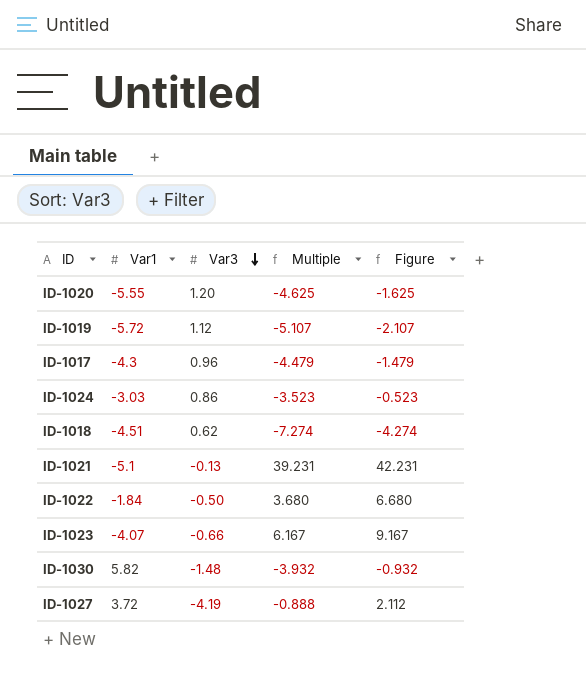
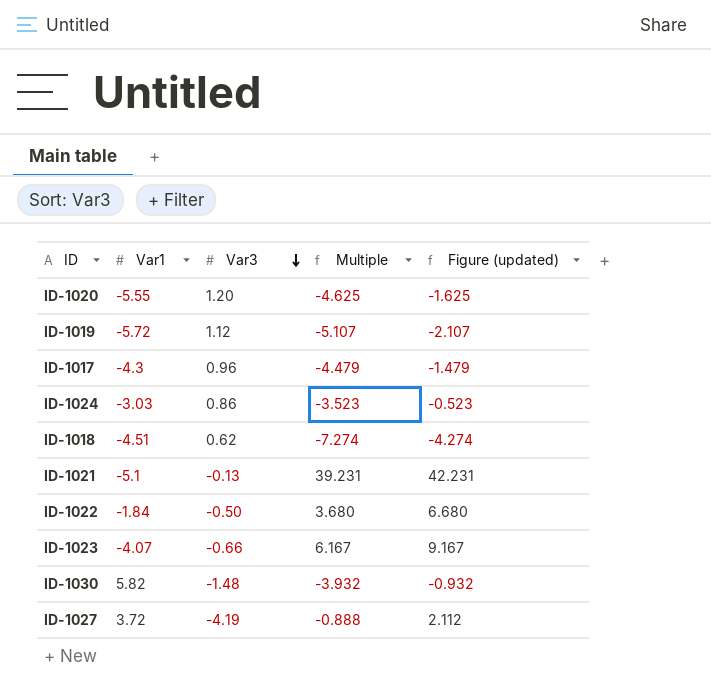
column name: Figure -> Figure (updated)

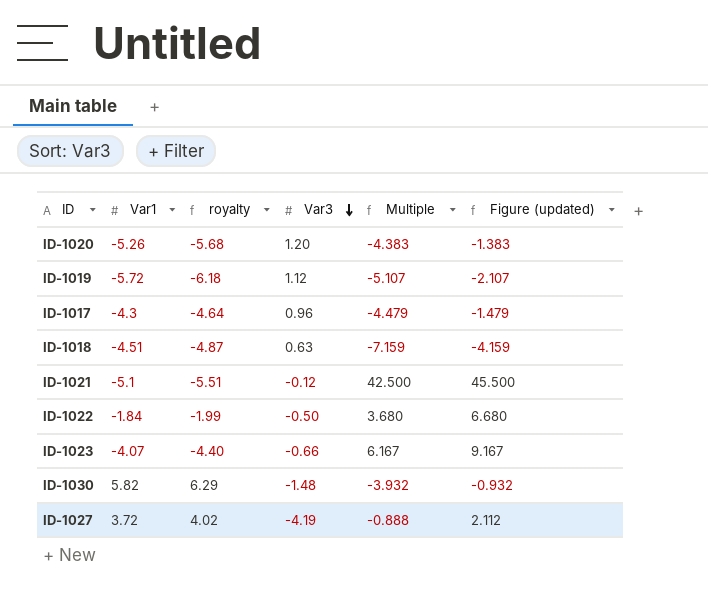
column royalty | formula: none -> [Var1] * 1.08
row ID-1024: -3.03 | 0.86 | -3.523 | -0.523 -> none
ID-1020 | Var1: -5.55 -> -5.26
ID-1020 | Multiple: -4.625 -> -4.383
ID-1020 | Figure (updated): -1.625 -> -1.383
ID-1018 | Var3: 0.62 -> 0.63
ID-1018 | Multiple: -7.274 -> -7.159
ID-1018 | Figure (updated): -4.274 -> -4.159
ID-1021 | Var3: -0.13 -> -0.12
ID-1021 | Multiple: 39.231 -> 42.500
ID-1021 | Figure (updated): 42.231 -> 45.500

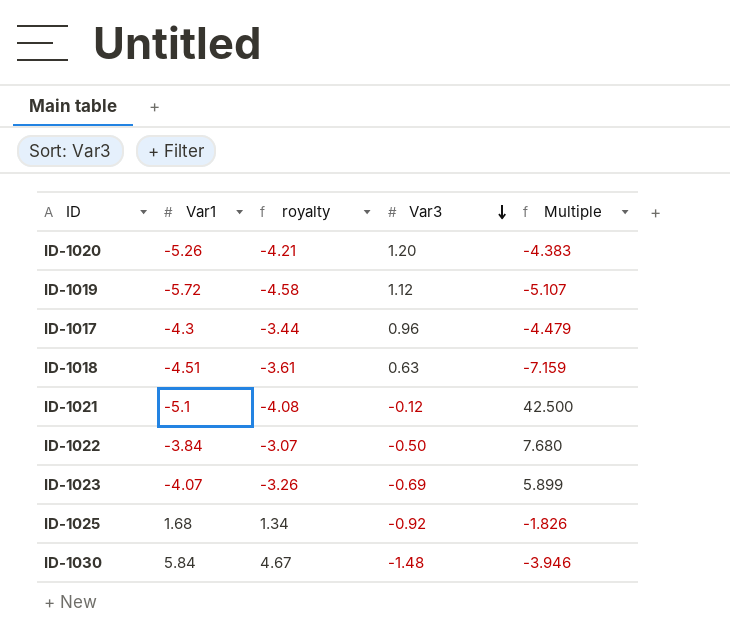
column Figure (updated) | formula: [Multiple] + 3 -> none
column royalty | formula: [Var1] * 1.08 -> [Var1] * 0.8
row ID-1027: 3.72 | 4.02 | -4.19 | -0.888 | 2.112 -> none
ID-1022 | Var1: -1.84 -> -3.84
ID-1022 | Multiple: 3.680 -> 7.680
ID-1023 | Var3: -0.66 -> -0.69
ID-1023 | Multiple: 6.167 -> 5.899
row ID-1025: none -> 1.68 | 1.34 | -0.92 | -1.826
ID-1030 | Var1: 5.82 -> 5.84
ID-1030 | Multiple: -3.932 -> -3.946

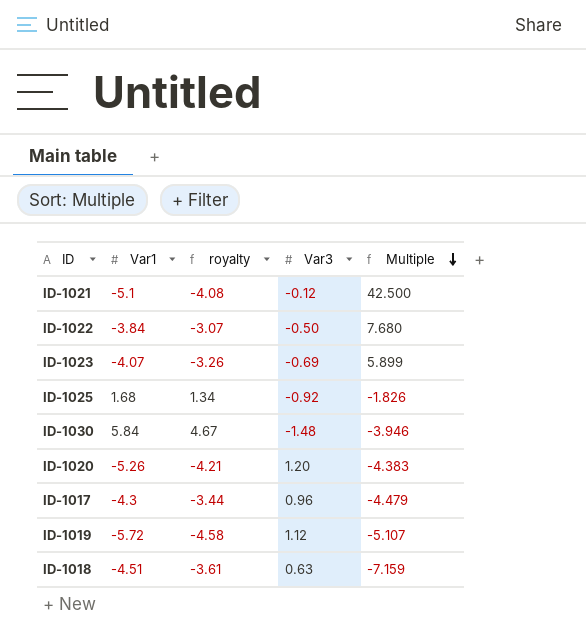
row order: Var3 descending -> Multiple descending

